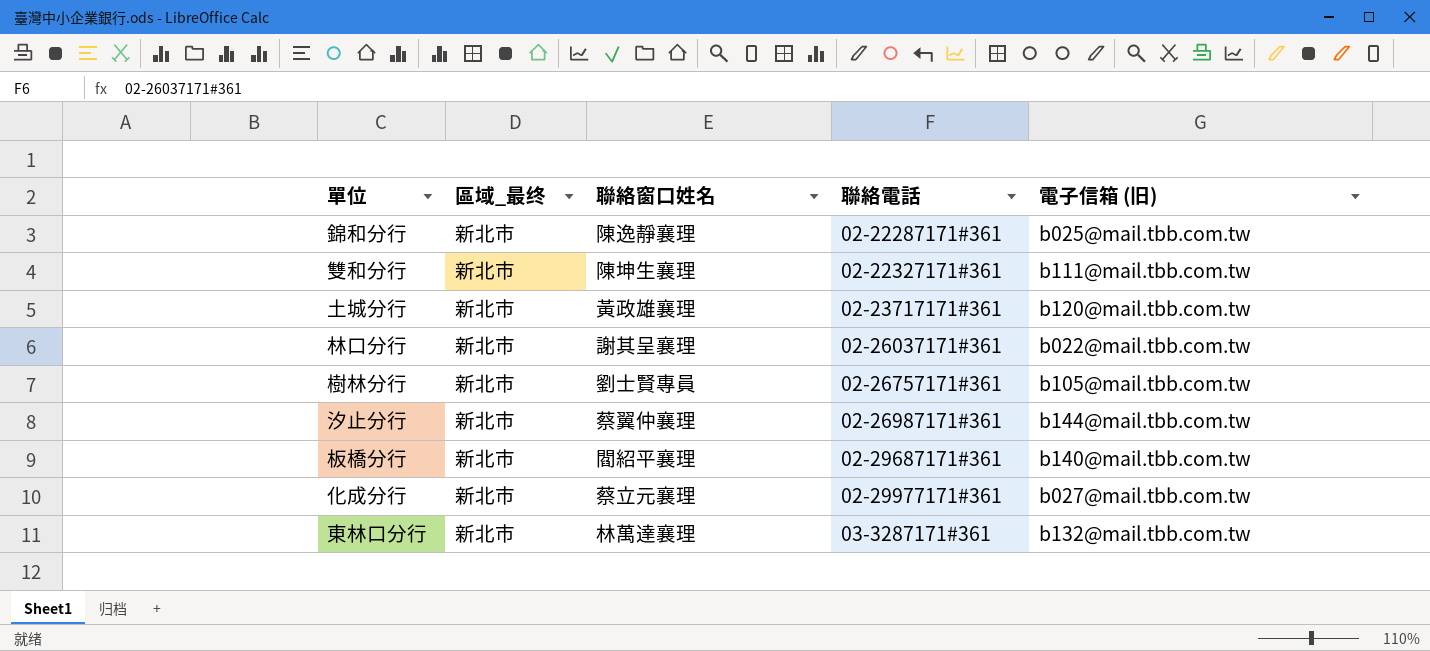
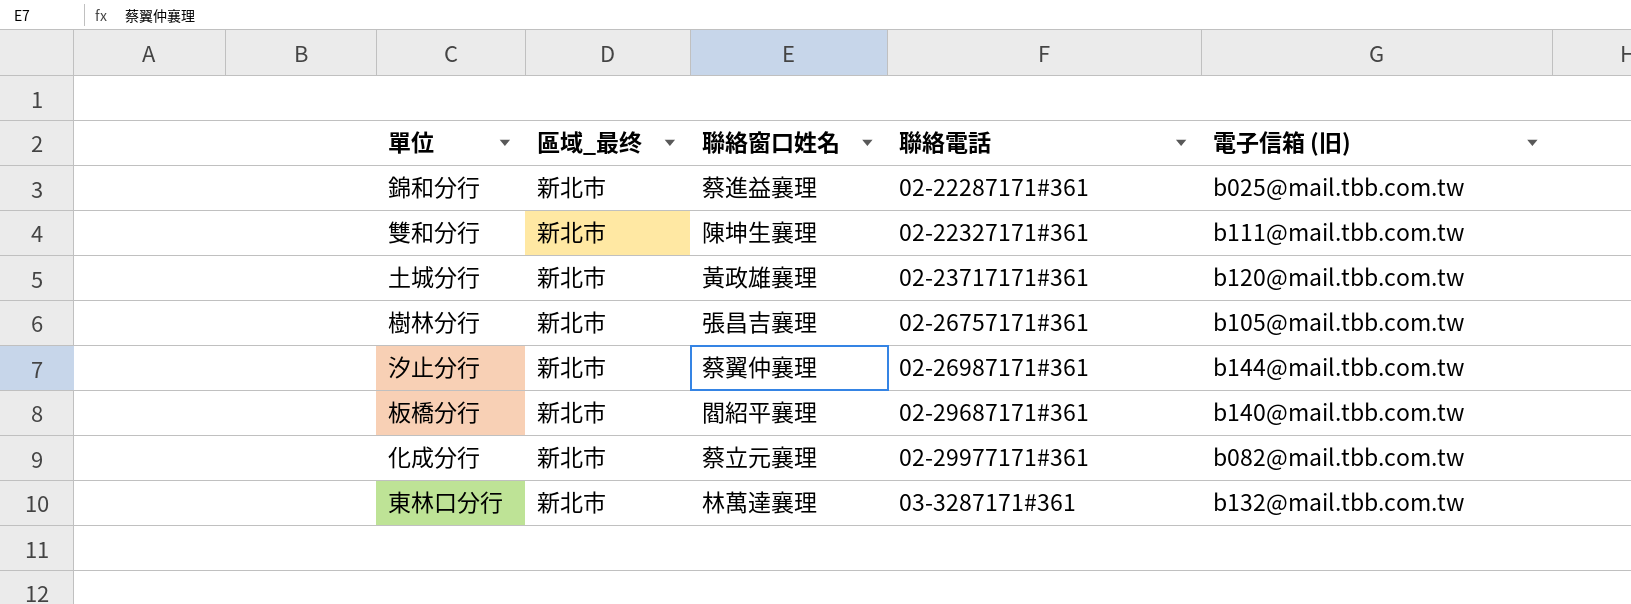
row 林口分行: 新北市 | 謝其呈襄理 | 02-26037171#361 | b022@mail.tbb.com.tw -> none
錦和分行 | 聯絡窗口姓名: 陳逸靜襄理 -> 蔡進益襄理
樹林分行 | 聯絡窗口姓名: 劉士賢專員 -> 張昌吉襄理
化成分行 | 電子信箱 (旧): b027@mail.tbb.com.tw -> b082@mail.tbb.com.tw

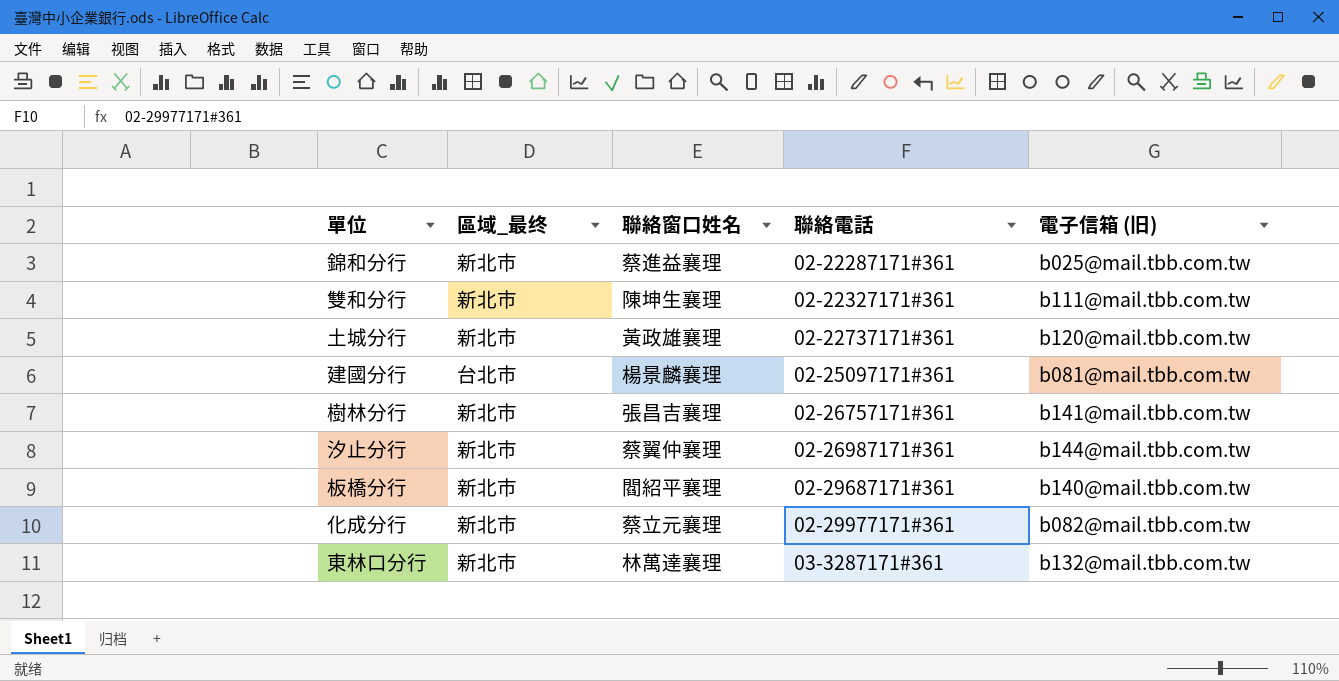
土城分行 | 聯絡電話: 02-23717171#361 -> 02-22737171#361
row 建國分行: none -> 台北市 | 楊景麟襄理 | 02-25097171#361 | b081@mail.tbb.com.tw
樹林分行 | 電子信箱 (旧): b105@mail.tbb.com.tw -> b141@mail.tbb.com.tw

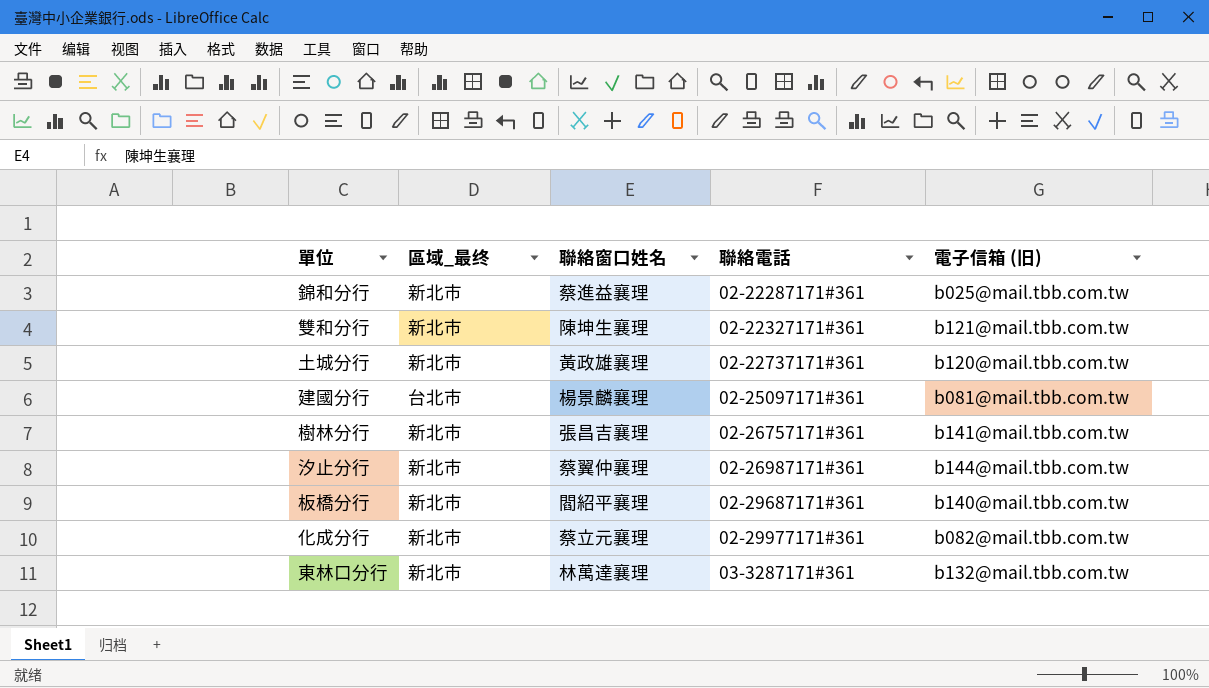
雙和分行 | 電子信箱 (旧): b111@mail.tbb.com.tw -> b121@mail.tbb.com.tw

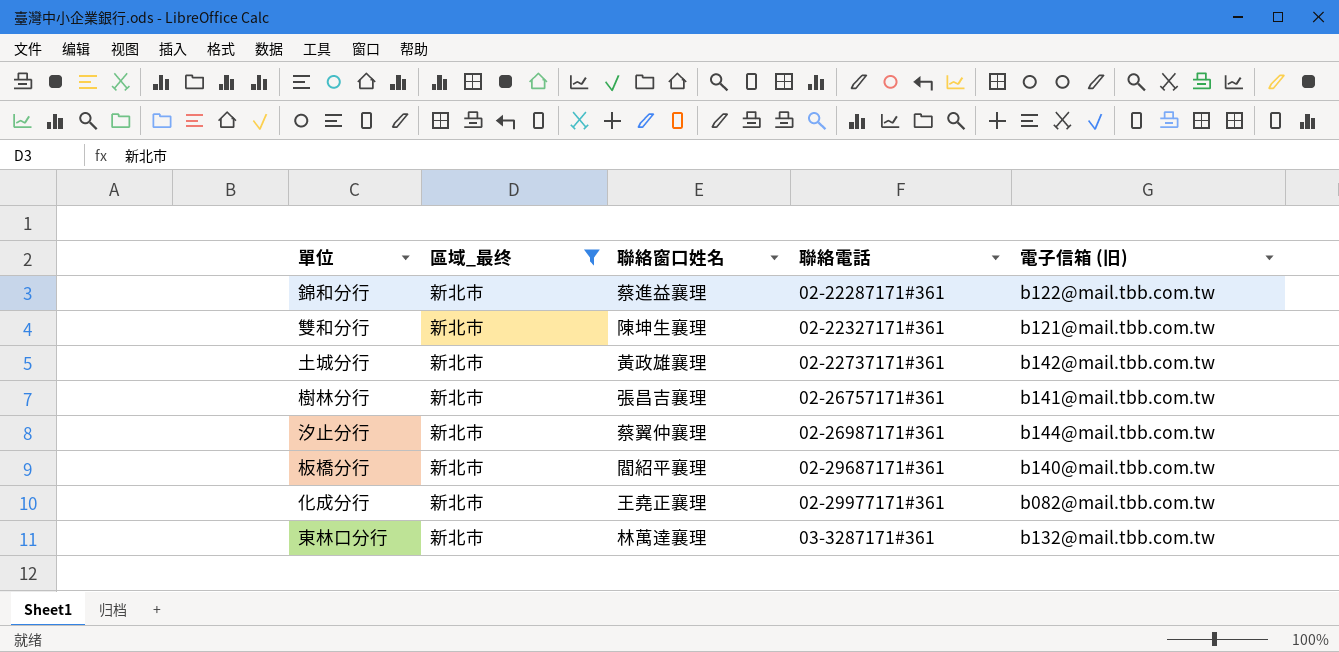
filter: none -> 區域_最终 = 新北市
錦和分行 | 電子信箱 (旧): b025@mail.tbb.com.tw -> b122@mail.tbb.com.tw
土城分行 | 電子信箱 (旧): b120@mail.tbb.com.tw -> b142@mail.tbb.com.tw
化成分行 | 聯絡窗口姓名: 蔡立元襄理 -> 王堯正襄理

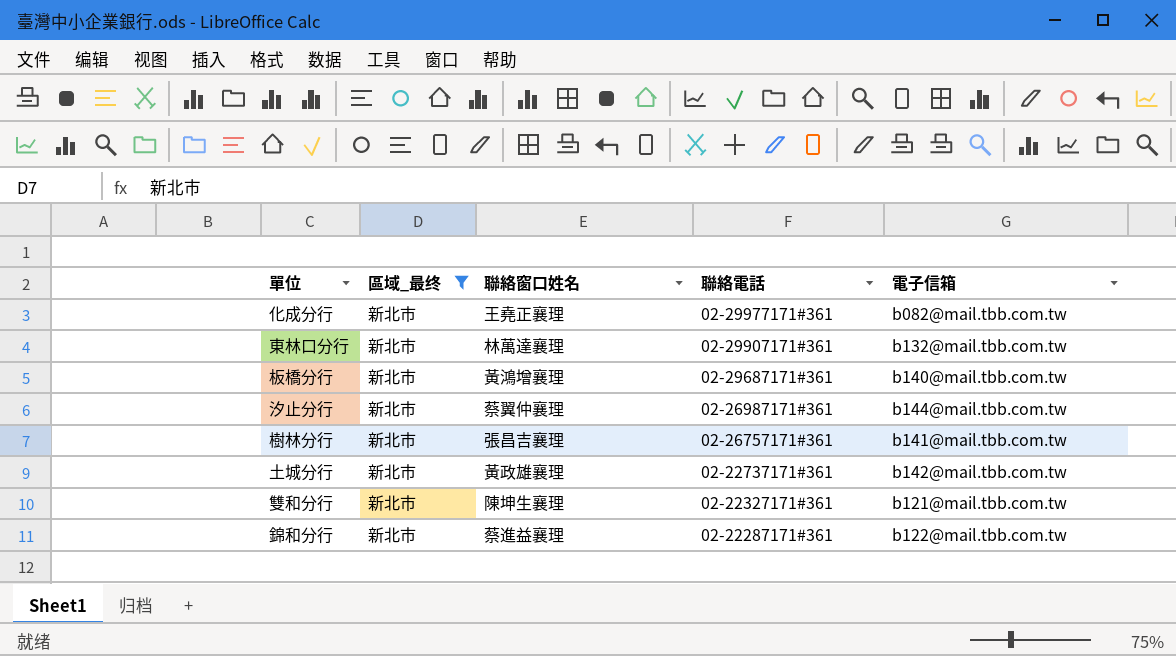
row order: 聯絡電話 ascending -> 聯絡電話 descending
column name: 電子信箱 (旧) -> 電子信箱
東林口分行 | 聯絡電話: 03-3287171#361 -> 02-29907171#361
板橋分行 | 聯絡窗口姓名: 閻紹平襄理 -> 黃鴻增襄理

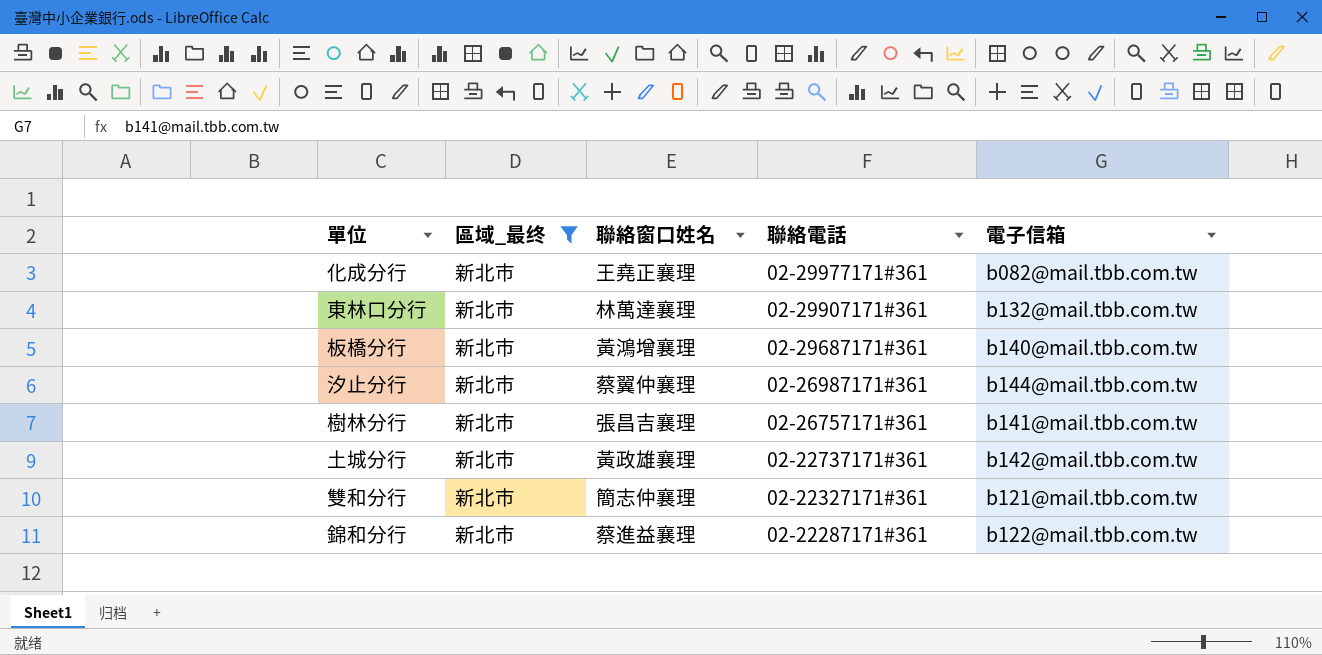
雙和分行 | 聯絡窗口姓名: 陳坤生襄理 -> 簡志仲襄理

